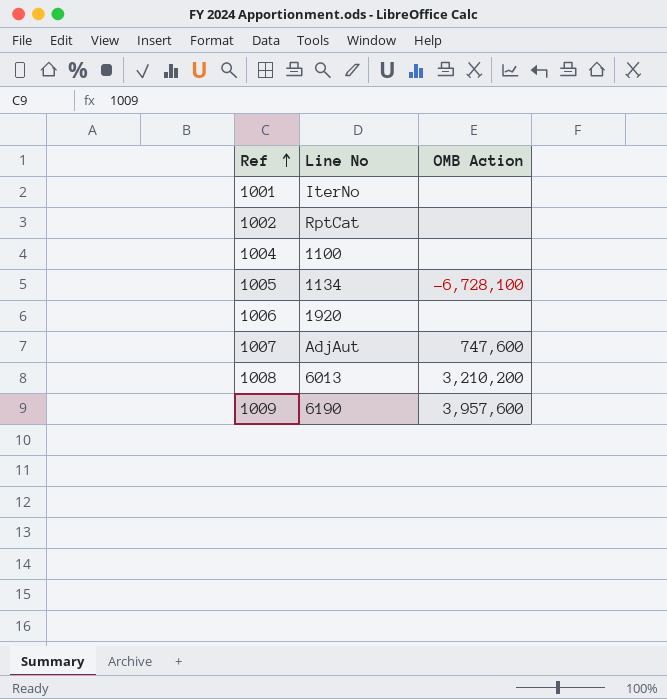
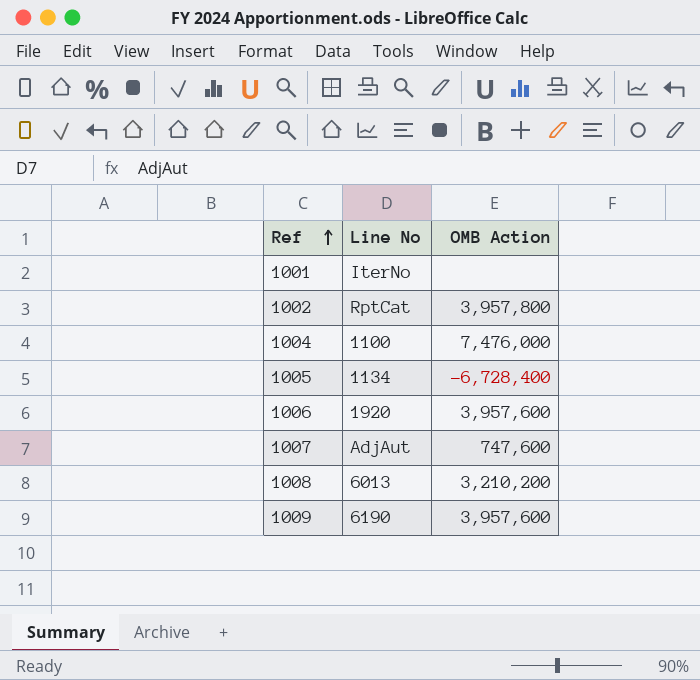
1002 | OMB Action: none -> 3,957,800
1004 | OMB Action: none -> 7,476,000
1005 | OMB Action: -6,728,100 -> -6,728,400
1006 | OMB Action: none -> 3,957,600

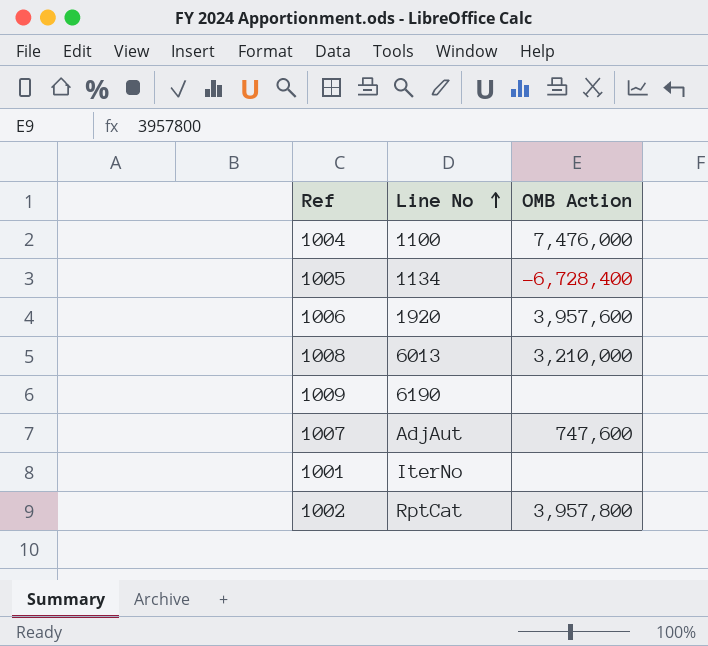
row order: Ref ascending -> Line No ascending
1008 | OMB Action: 3,210,200 -> 3,210,000
1009 | OMB Action: 3,957,600 -> none

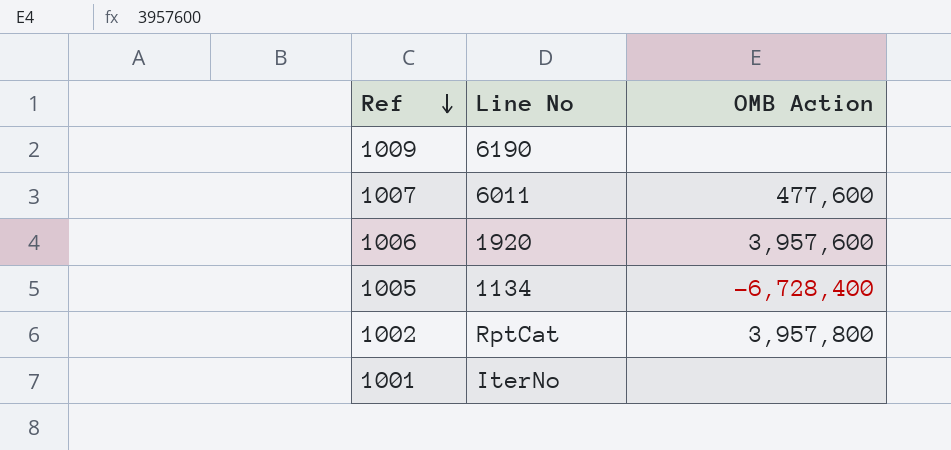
row order: Line No ascending -> Ref descending
row 1004: 1100 | 7,476,000 -> none
row 1008: 6013 | 3,210,000 -> none
1007 | Line No: AdjAut -> 6011
1007 | OMB Action: 747,600 -> 477,600

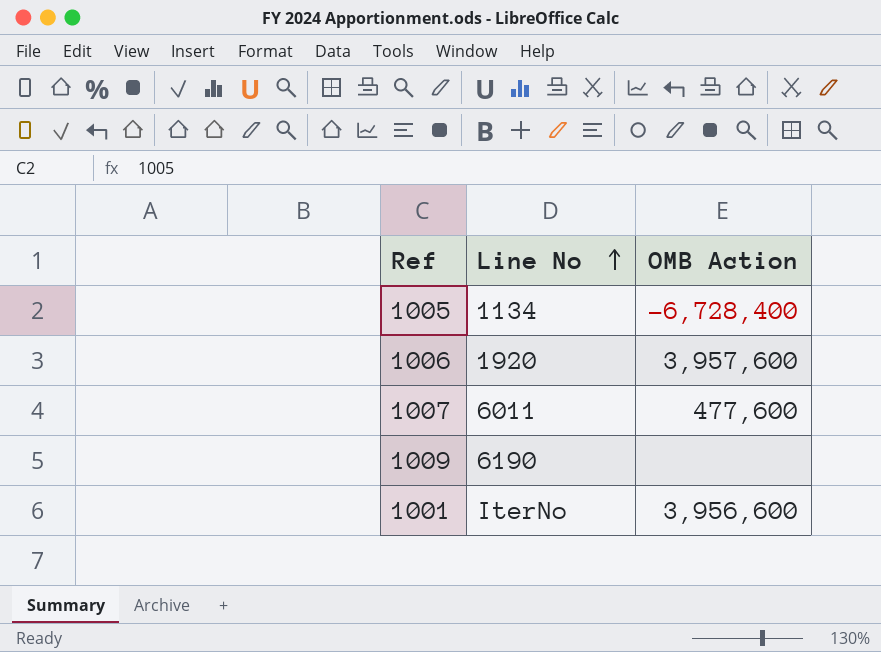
row order: Ref descending -> Line No ascending
row 1002: RptCat | 3,957,800 -> none
1001 | OMB Action: none -> 3,956,600

